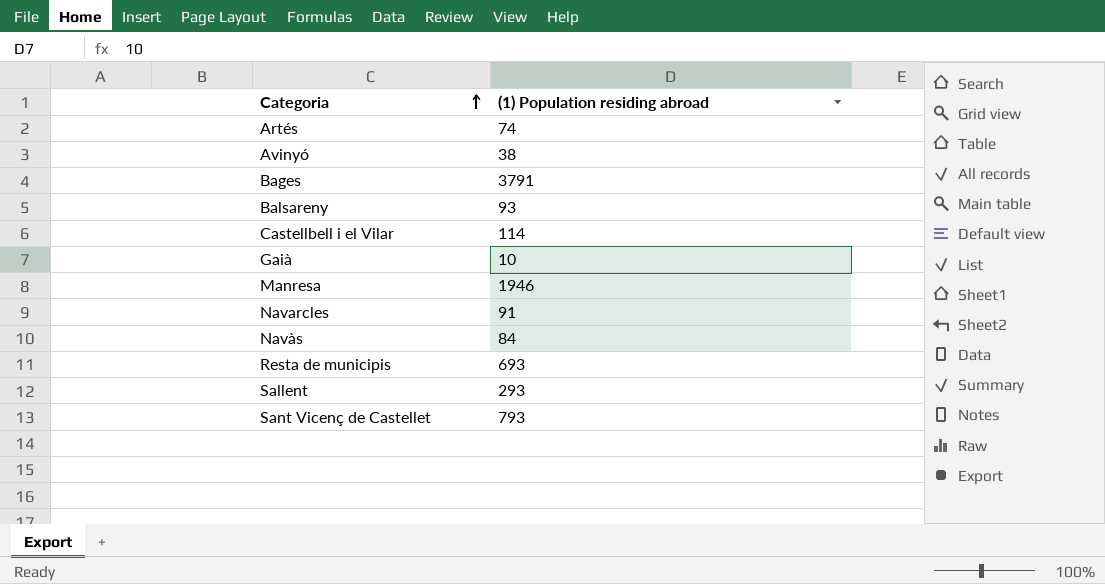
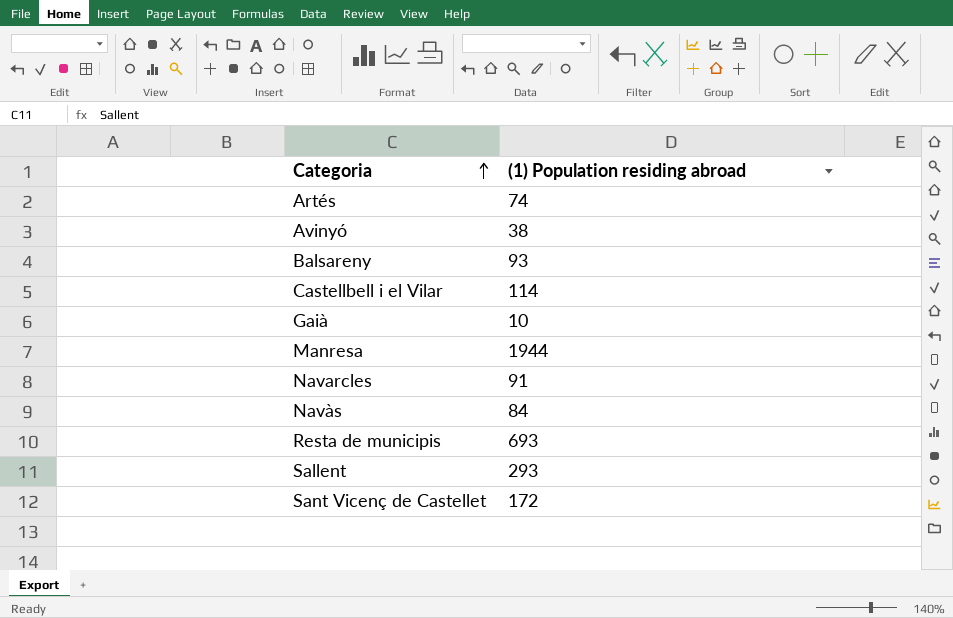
row Bages: 3791 -> none
Manresa | (1) Population residing abroad: 1946 -> 1944
Sant Vicenç de Castellet | (1) Population residing abroad: 793 -> 172

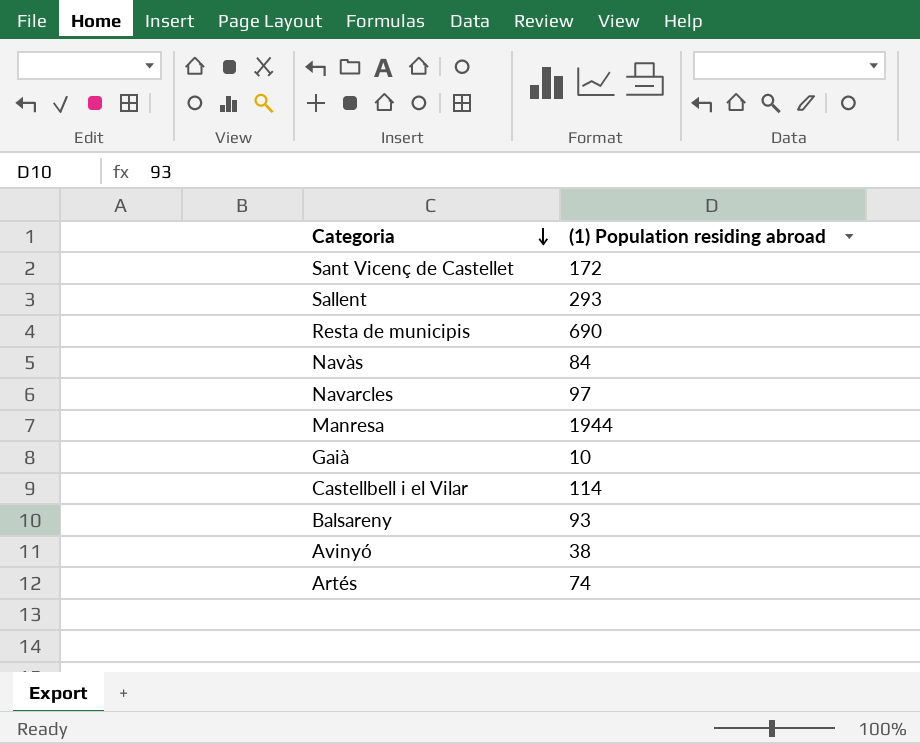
row order: Categoria ascending -> Categoria descending
Resta de municipis | (1) Population residing abroad: 693 -> 690
Navarcles | (1) Population residing abroad: 91 -> 97

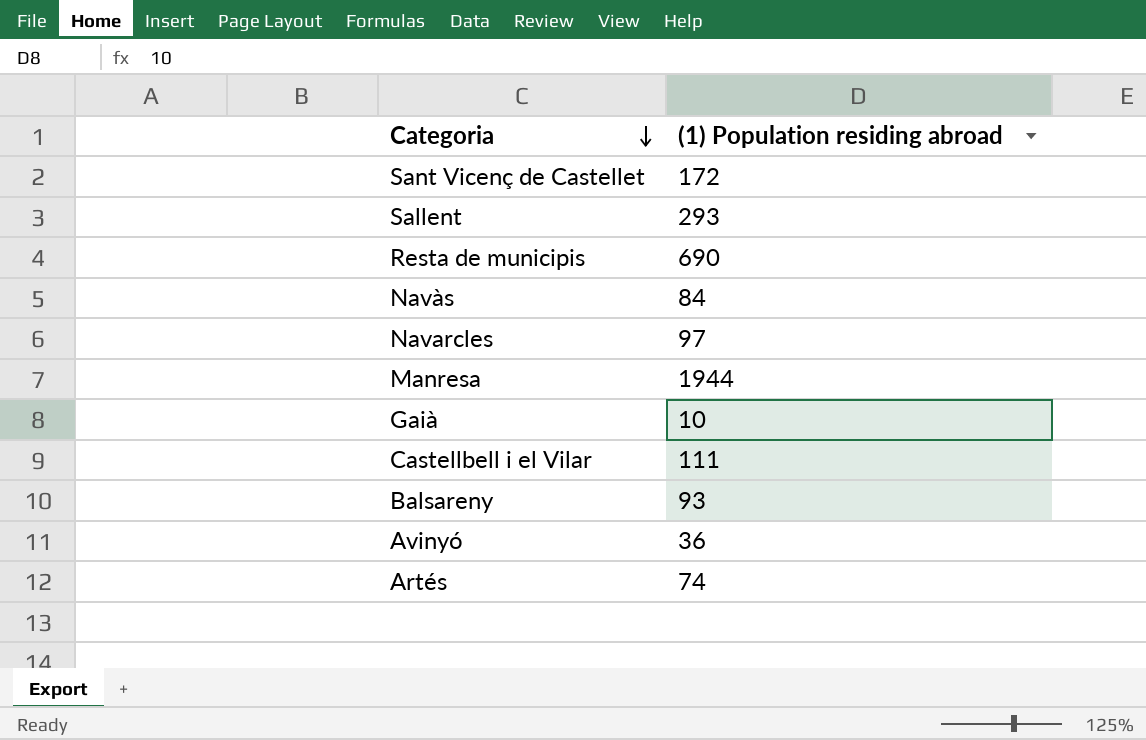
Castellbell i el Vilar | (1) Population residing abroad: 114 -> 111
Avinyó | (1) Population residing abroad: 38 -> 36

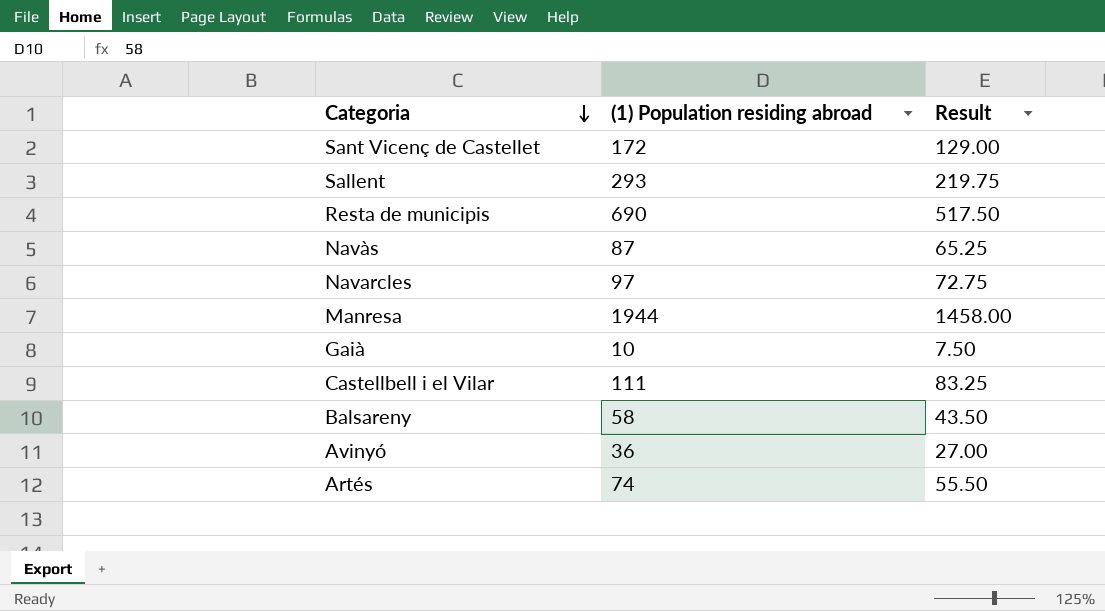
column Result | formula: none -> [(1) Population residing abroad] * 0.75
Navàs | (1) Population residing abroad: 84 -> 87
Balsareny | (1) Population residing abroad: 93 -> 58

